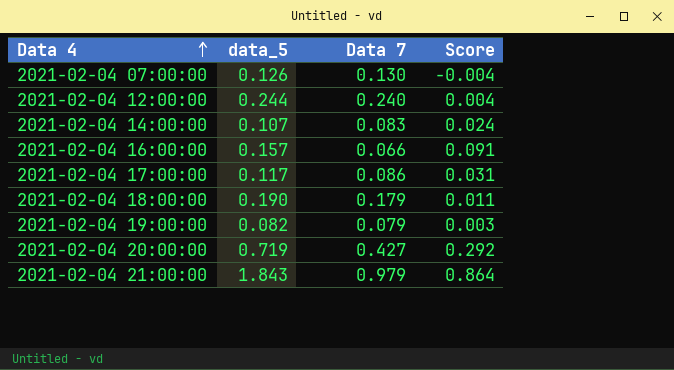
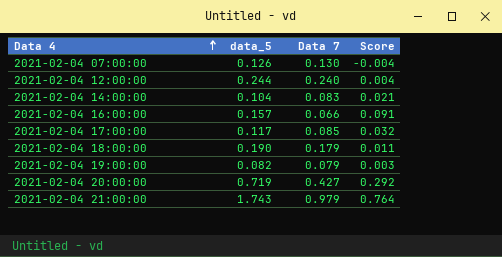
2021-02-04 14:00:00 | data_5: 0.107 -> 0.104
2021-02-04 14:00:00 | Score: 0.024 -> 0.021
2021-02-04 17:00:00 | Data 7: 0.086 -> 0.085
2021-02-04 17:00:00 | Score: 0.031 -> 0.032
2021-02-04 21:00:00 | data_5: 1.843 -> 1.743
2021-02-04 21:00:00 | Score: 0.864 -> 0.764

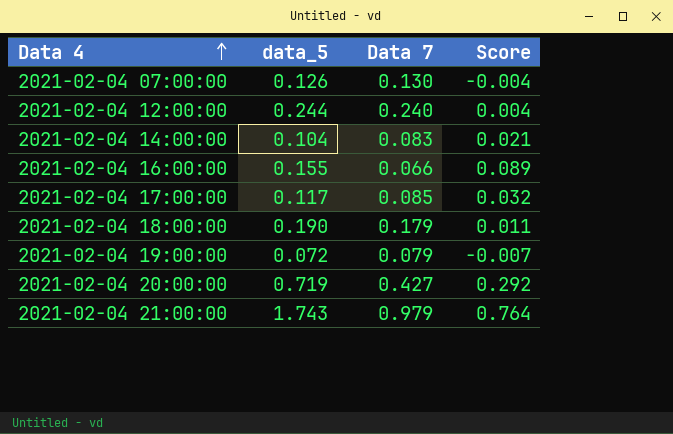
2021-02-04 16:00:00 | data_5: 0.157 -> 0.155
2021-02-04 16:00:00 | Score: 0.091 -> 0.089
2021-02-04 19:00:00 | data_5: 0.082 -> 0.072
2021-02-04 19:00:00 | Score: 0.003 -> -0.007

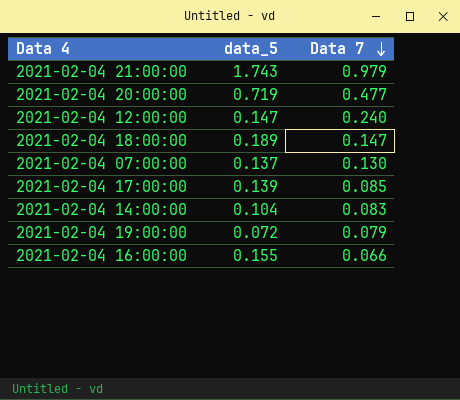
row order: Data 4 ascending -> Data 7 descending
column Score | formula: [data_5] - [Data 7] -> none
2021-02-04 20:00:00 | Data 7: 0.427 -> 0.477
2021-02-04 12:00:00 | data_5: 0.244 -> 0.147
2021-02-04 18:00:00 | data_5: 0.190 -> 0.189
2021-02-04 18:00:00 | Data 7: 0.179 -> 0.147
2021-02-04 07:00:00 | data_5: 0.126 -> 0.137
2021-02-04 17:00:00 | data_5: 0.117 -> 0.139

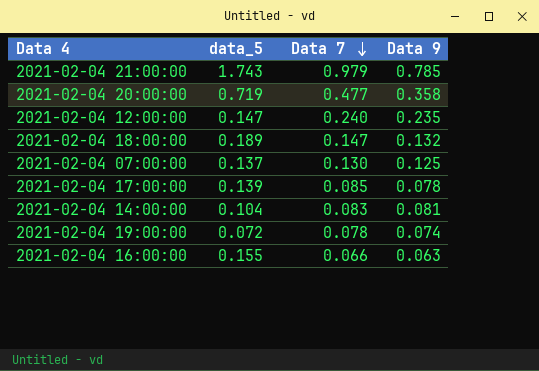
column Data 9 | position: none -> 4
2021-02-04 19:00:00 | Data 7: 0.079 -> 0.078

